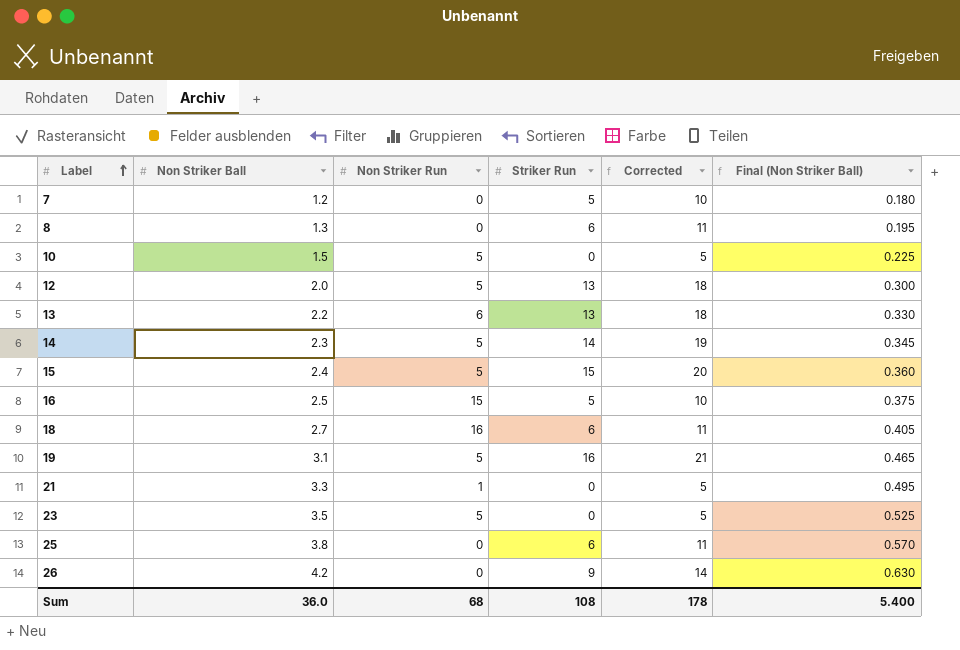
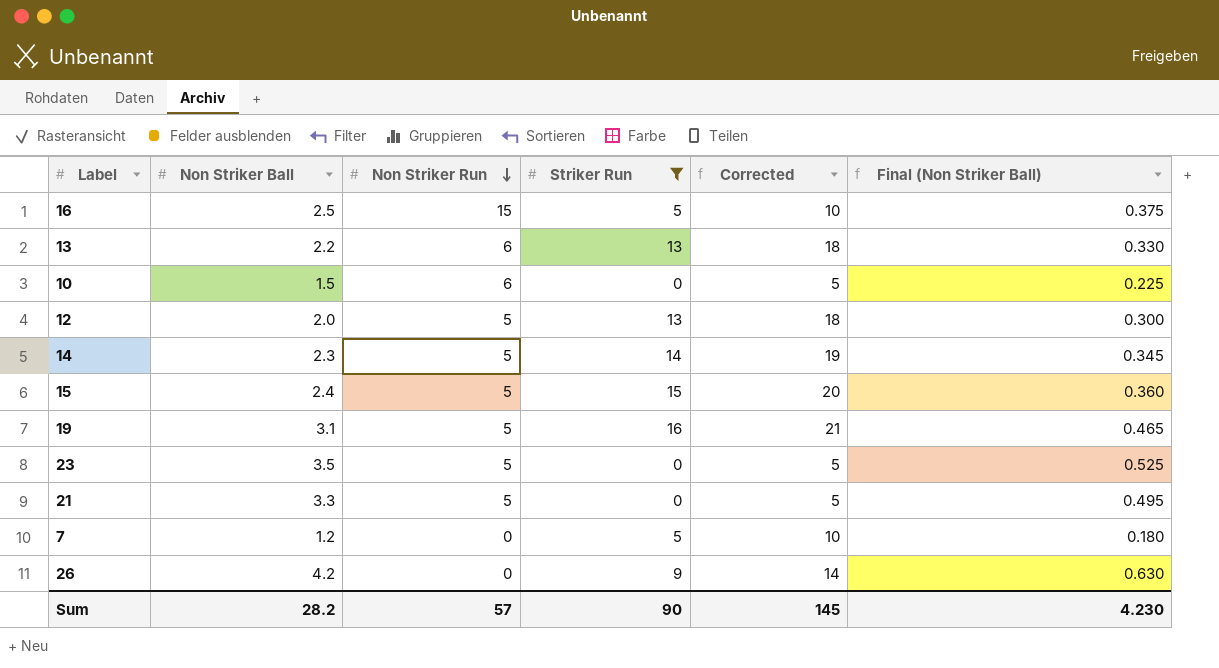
filter: none -> Striker Run != 6
row order: Label ascending -> Non Striker Run descending
10 | Non Striker Run: 5 -> 6
21 | Non Striker Run: 1 -> 5
Sum | Non Striker Ball: 36.0 -> 28.2
Sum | Non Striker Run: 68 -> 57
Sum | Striker Run: 108 -> 90
Sum | Corrected: 178 -> 145
Sum | Final (Non Striker Ball): 5.400 -> 4.230

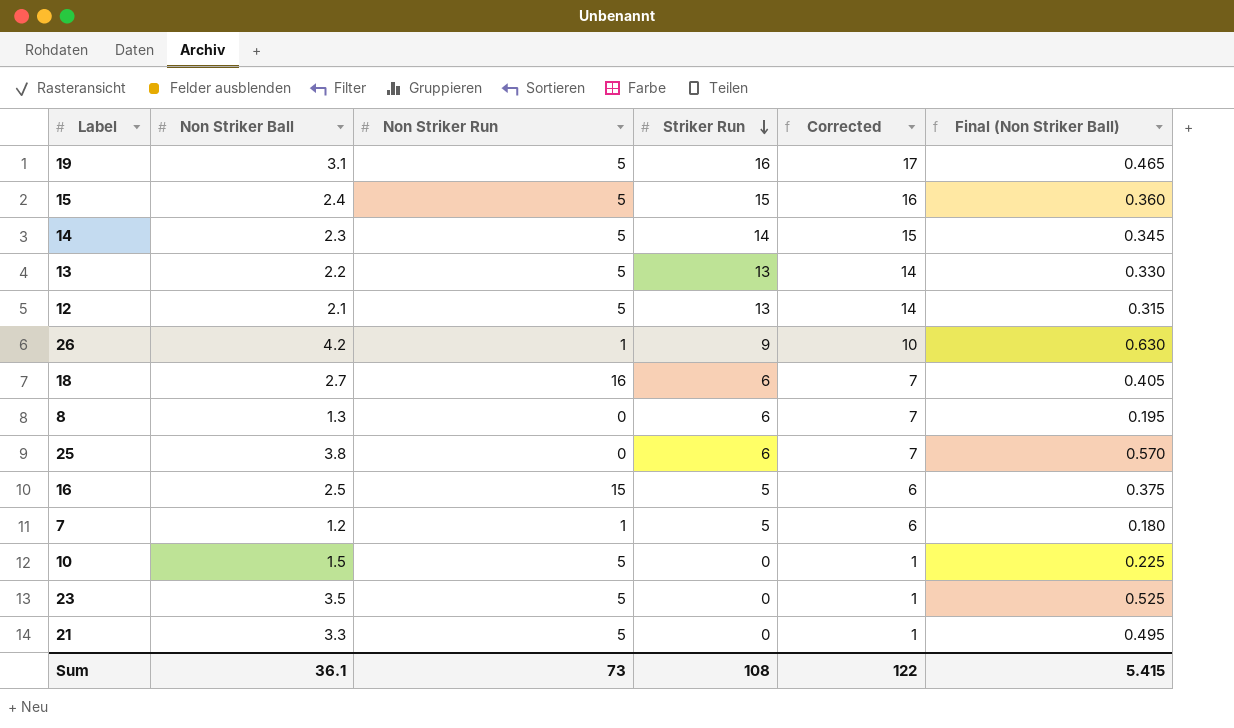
filter: Striker Run != 6 -> none
row order: Non Striker Run descending -> Striker Run descending
column Corrected | formula: [Striker Run] + 5 -> [Striker Run] + 1
13 | Non Striker Run: 6 -> 5
12 | Non Striker Ball: 2.0 -> 2.1
12 | Final (Non Striker Ball): 0.300 -> 0.315
26 | Non Striker Run: 0 -> 1
7 | Non Striker Run: 0 -> 1
10 | Non Striker Run: 6 -> 5
Sum | Non Striker Ball: 28.2 -> 36.1
Sum | Non Striker Run: 57 -> 73
Sum | Striker Run: 90 -> 108
Sum | Corrected: 145 -> 122
Sum | Final (Non Striker Ball): 4.230 -> 5.415

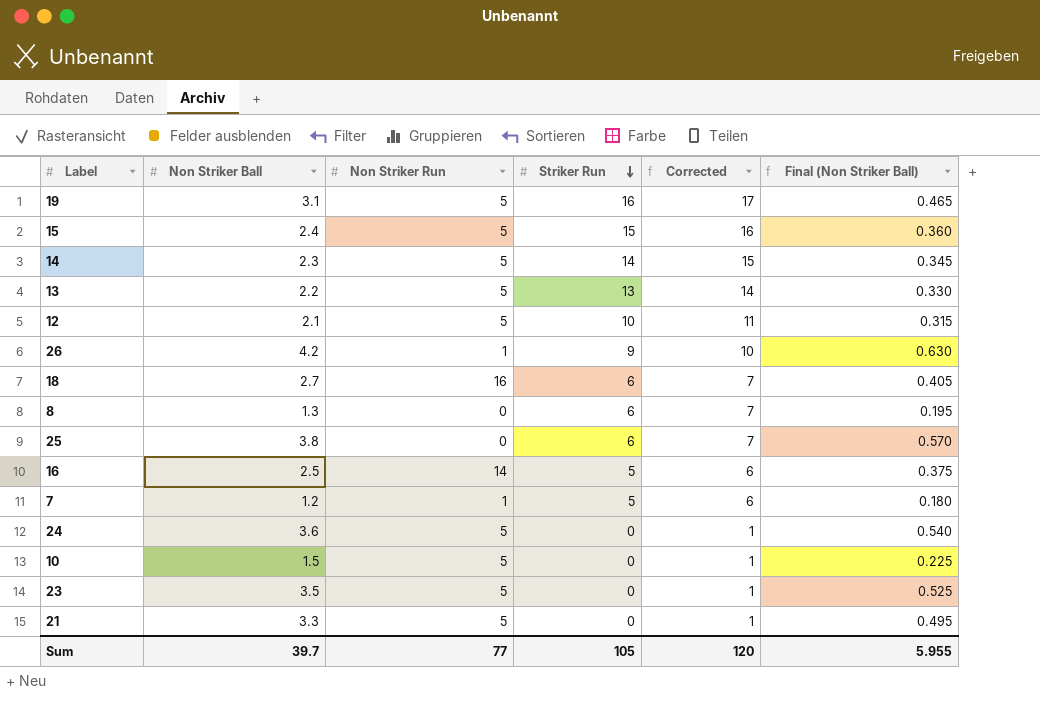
12 | Striker Run: 13 -> 10
12 | Corrected: 14 -> 11
16 | Non Striker Run: 15 -> 14
row 24: none -> 3.6 | 5 | 0 | 1 | 0.540
Sum | Non Striker Ball: 36.1 -> 39.7
Sum | Non Striker Run: 73 -> 77
Sum | Striker Run: 108 -> 105
Sum | Corrected: 122 -> 120
Sum | Final (Non Striker Ball): 5.415 -> 5.955

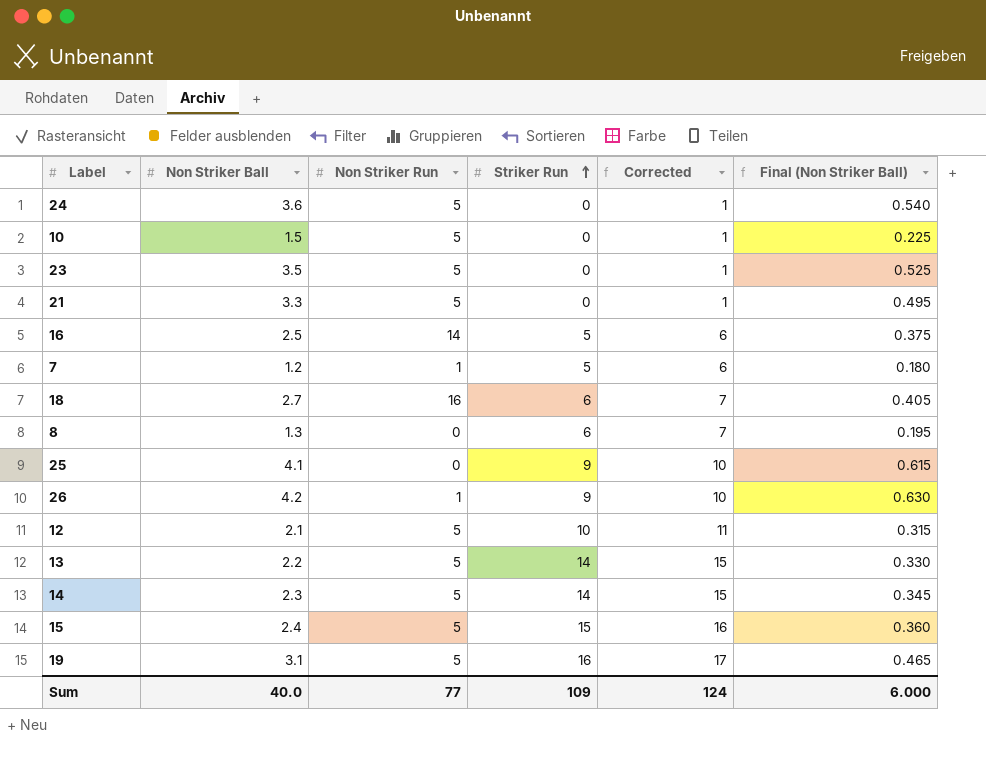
row order: Striker Run descending -> Striker Run ascending
25 | Non Striker Ball: 3.8 -> 4.1
25 | Striker Run: 6 -> 9
25 | Corrected: 7 -> 10
25 | Final (Non Striker Ball): 0.570 -> 0.615
13 | Striker Run: 13 -> 14
13 | Corrected: 14 -> 15
Sum | Non Striker Ball: 39.7 -> 40.0
Sum | Striker Run: 105 -> 109
Sum | Corrected: 120 -> 124
Sum | Final (Non Striker Ball): 5.955 -> 6.000

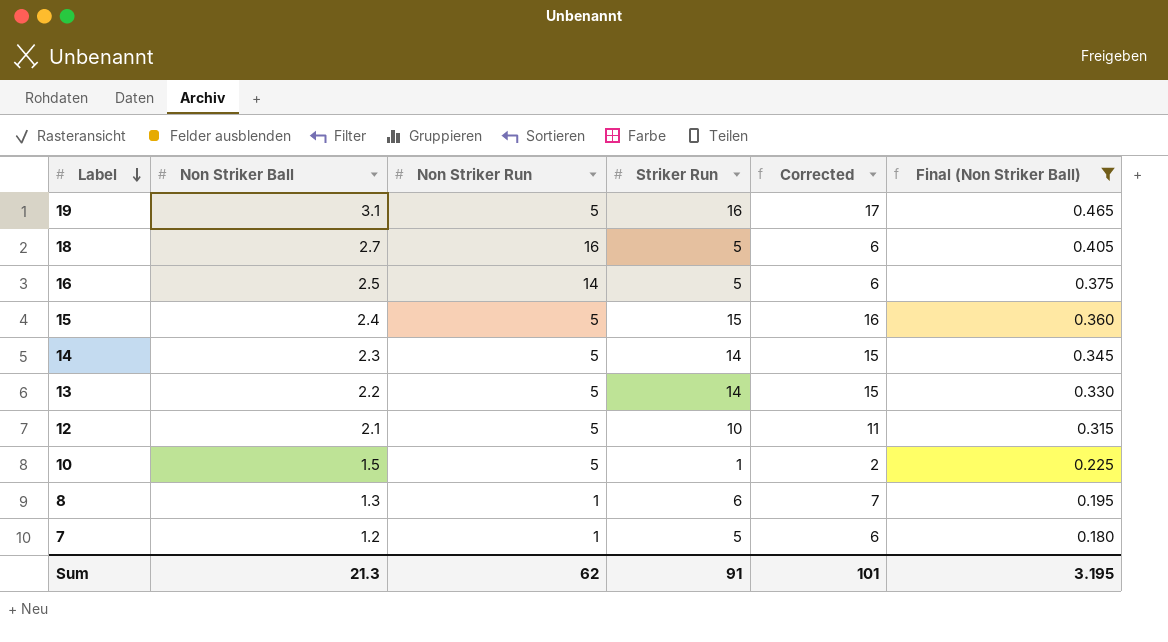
filter: none -> Final (Non Striker Ball) <= 0.465
row order: Striker Run ascending -> Label descending
18 | Striker Run: 6 -> 5
18 | Corrected: 7 -> 6
10 | Striker Run: 0 -> 1
10 | Corrected: 1 -> 2
8 | Non Striker Run: 0 -> 1
Sum | Non Striker Ball: 40.0 -> 21.3
Sum | Non Striker Run: 77 -> 62
Sum | Striker Run: 109 -> 91
Sum | Corrected: 124 -> 101
Sum | Final (Non Striker Ball): 6.000 -> 3.195

